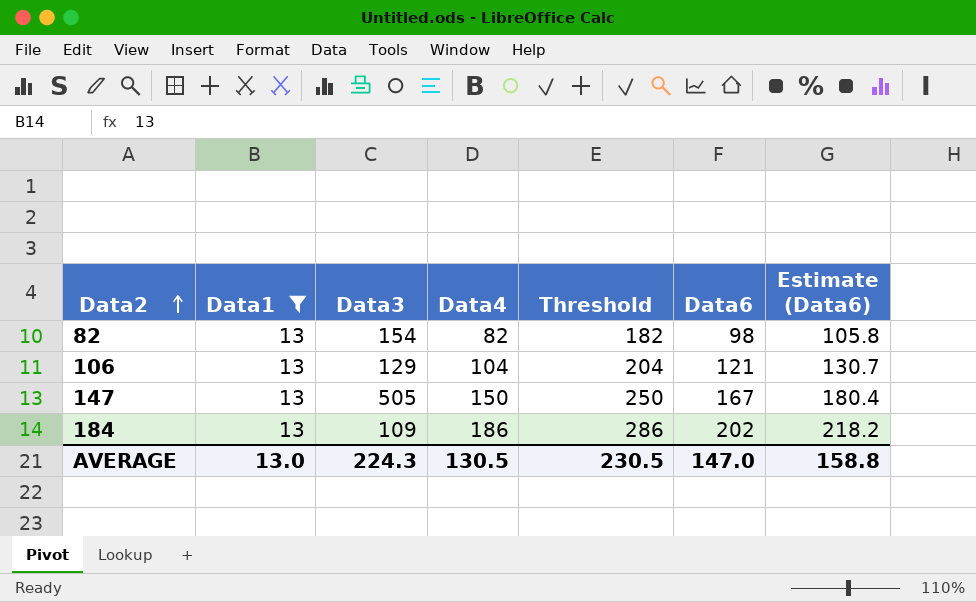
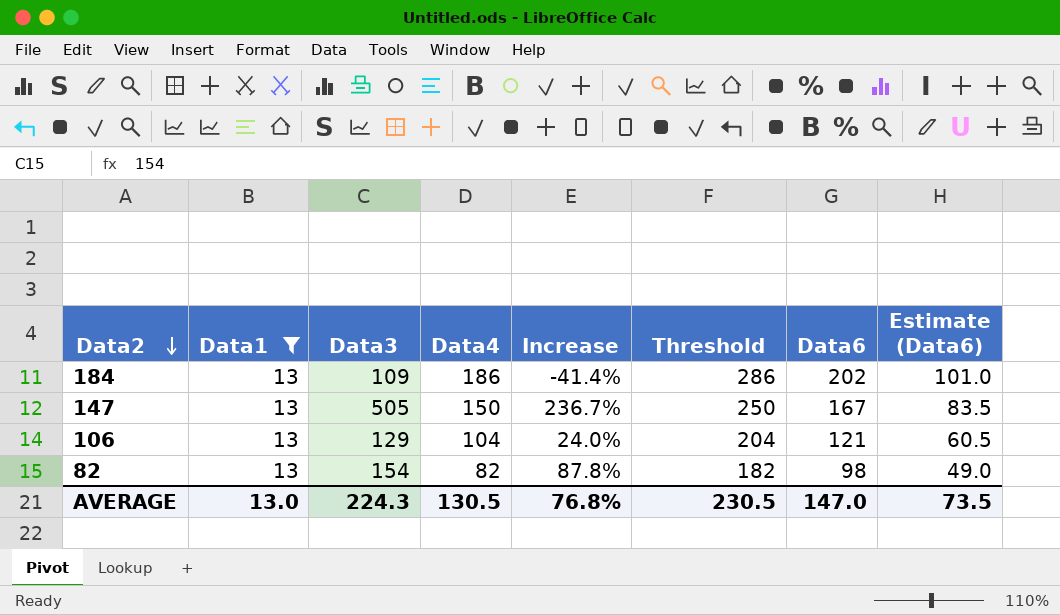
row order: Data2 ascending -> Data2 descending
column Increase | formula: none -> ([Data3] - [Data4]) / [Data4]
column Estimate (Data6) | formula: [Data6] * 1.08 -> [Data6] * 0.5
AVERAGE | Estimate (Data6): 158.8 -> 73.5

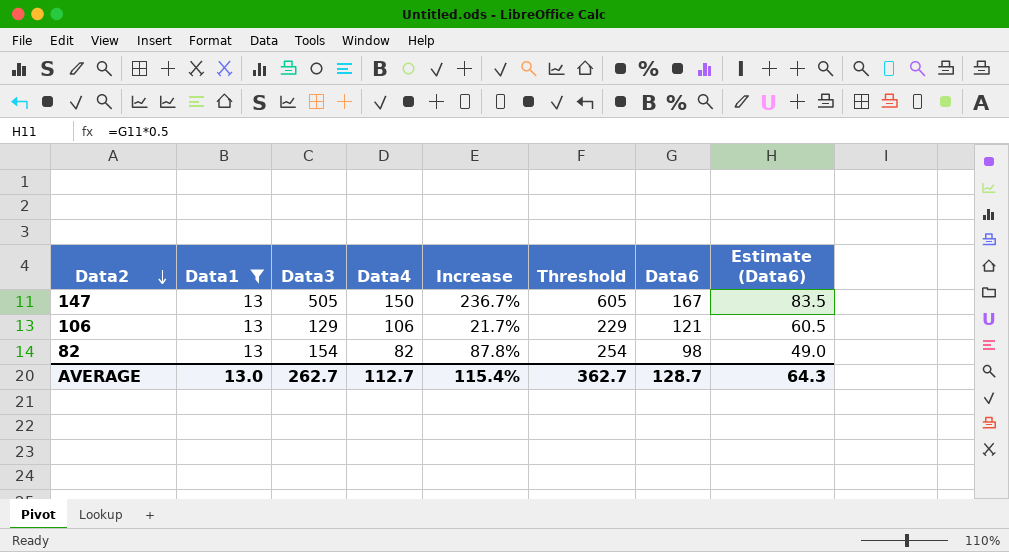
column Threshold | formula: [Data4] + 100 -> [Data3] + 100
row 184: 13 | 109 | 186 | -41.4% | 286 | 202 | 101.0 -> none
106 | Data4: 104 -> 106
106 | Increase: 24.0% -> 21.7%
AVERAGE | Data3: 224.3 -> 262.7
AVERAGE | Data4: 130.5 -> 112.7
AVERAGE | Increase: 76.8% -> 115.4%
AVERAGE | Threshold: 230.5 -> 362.7
AVERAGE | Data6: 147.0 -> 128.7
AVERAGE | Estimate (Data6): 73.5 -> 64.3

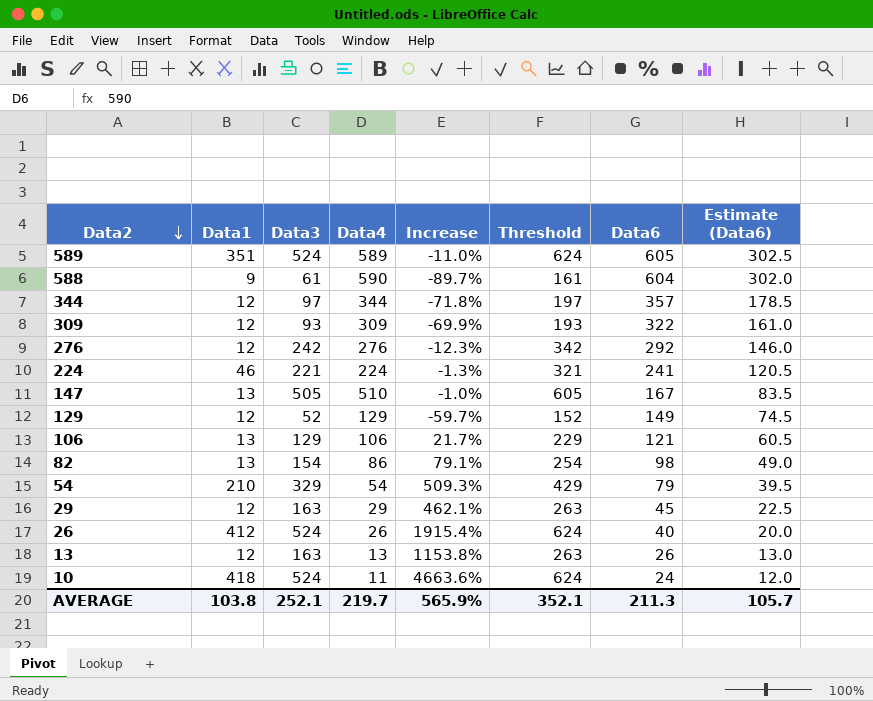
filter: Data1 = 13 -> none
147 | Data4: 150 -> 510
147 | Increase: 236.7% -> -1.0%
82 | Data4: 82 -> 86
82 | Increase: 87.8% -> 79.1%
AVERAGE | Data1: 13.0 -> 103.8
AVERAGE | Data3: 262.7 -> 252.1
AVERAGE | Data4: 112.7 -> 219.7
AVERAGE | Increase: 115.4% -> 565.9%
AVERAGE | Threshold: 362.7 -> 352.1
AVERAGE | Data6: 128.7 -> 211.3
AVERAGE | Estimate (Data6): 64.3 -> 105.7

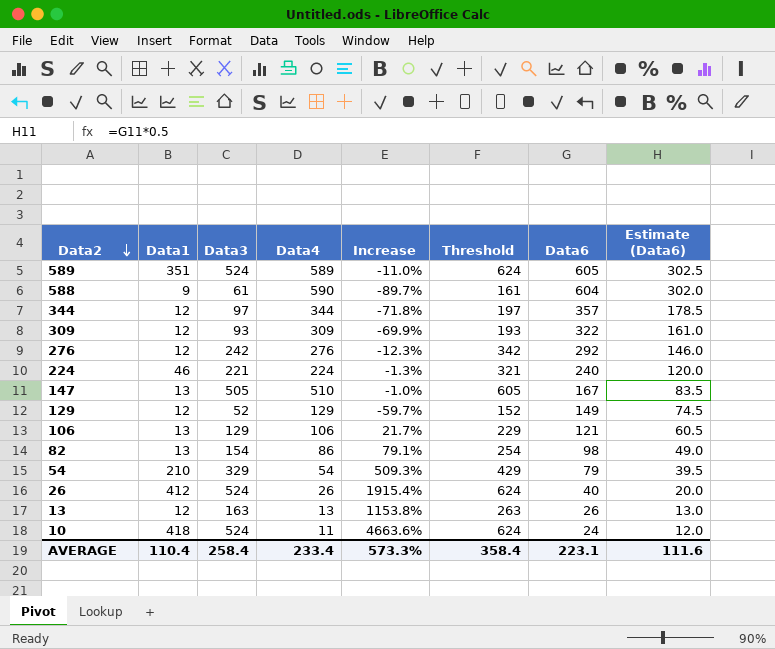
row 29: 12 | 163 | 29 | 462.1% | 263 | 45 | 22.5 -> none
224 | Data6: 241 -> 240
224 | Estimate (Data6): 120.5 -> 120.0
AVERAGE | Data1: 103.8 -> 110.4
AVERAGE | Data3: 252.1 -> 258.4
AVERAGE | Data4: 219.7 -> 233.4
AVERAGE | Increase: 565.9% -> 573.3%
AVERAGE | Threshold: 352.1 -> 358.4
AVERAGE | Data6: 211.3 -> 223.1
AVERAGE | Estimate (Data6): 105.7 -> 111.6

